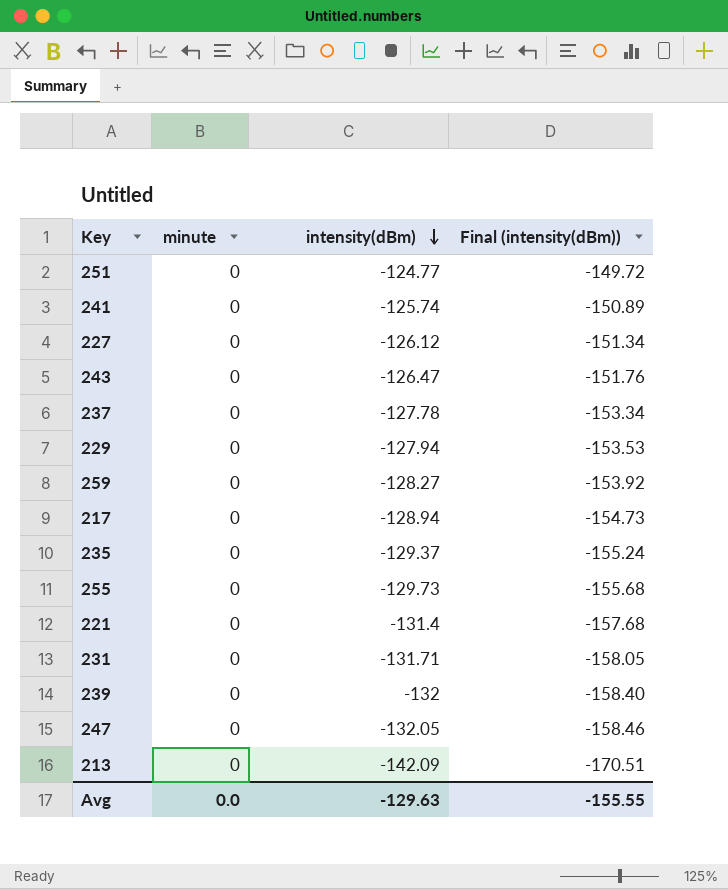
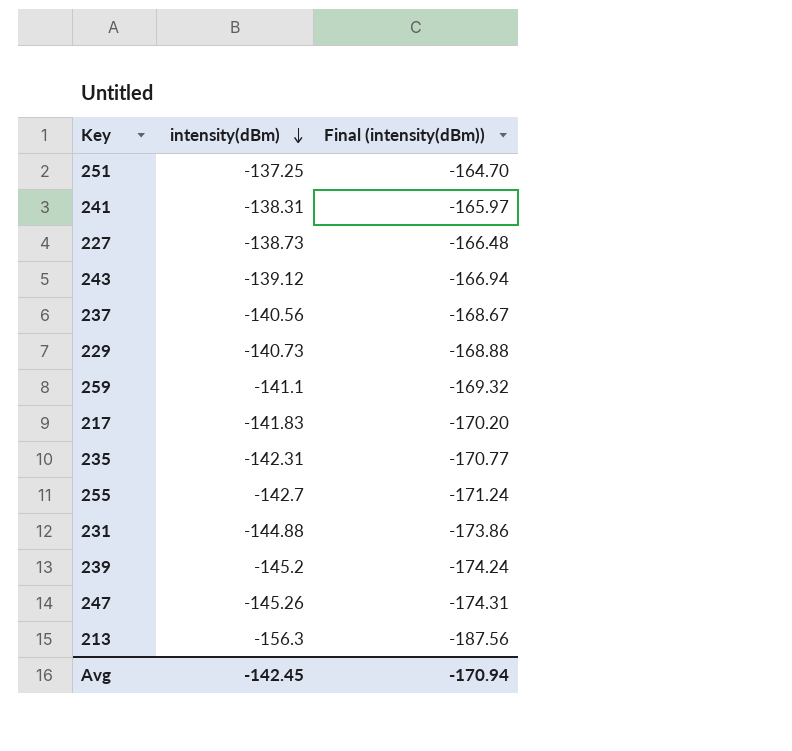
column minute | position: 2 -> none
row 221: 0 | -131.4 | -157.68 -> none
251 | intensity(dBm): -124.77 -> -137.25
251 | Final (intensity(dBm)): -149.72 -> -164.70
241 | intensity(dBm): -125.74 -> -138.31
241 | Final (intensity(dBm)): -150.89 -> -165.97
227 | intensity(dBm): -126.12 -> -138.73
227 | Final (intensity(dBm)): -151.34 -> -166.48
243 | intensity(dBm): -126.47 -> -139.12
243 | Final (intensity(dBm)): -151.76 -> -166.94
237 | intensity(dBm): -127.78 -> -140.56
237 | Final (intensity(dBm)): -153.34 -> -168.67
229 | intensity(dBm): -127.94 -> -140.73
229 | Final (intensity(dBm)): -153.53 -> -168.88
259 | intensity(dBm): -128.27 -> -141.1
259 | Final (intensity(dBm)): -153.92 -> -169.32
217 | intensity(dBm): -128.94 -> -141.83
217 | Final (intensity(dBm)): -154.73 -> -170.20
235 | intensity(dBm): -129.37 -> -142.31
235 | Final (intensity(dBm)): -155.24 -> -170.77
255 | intensity(dBm): -129.73 -> -142.7
255 | Final (intensity(dBm)): -155.68 -> -171.24
231 | intensity(dBm): -131.71 -> -144.88
231 | Final (intensity(dBm)): -158.05 -> -173.86
239 | intensity(dBm): -132 -> -145.2
239 | Final (intensity(dBm)): -158.40 -> -174.24
247 | intensity(dBm): -132.05 -> -145.26
247 | Final (intensity(dBm)): -158.46 -> -174.31
213 | intensity(dBm): -142.09 -> -156.3
213 | Final (intensity(dBm)): -170.51 -> -187.56
Avg | intensity(dBm): -129.63 -> -142.45
Avg | Final (intensity(dBm)): -155.55 -> -170.94

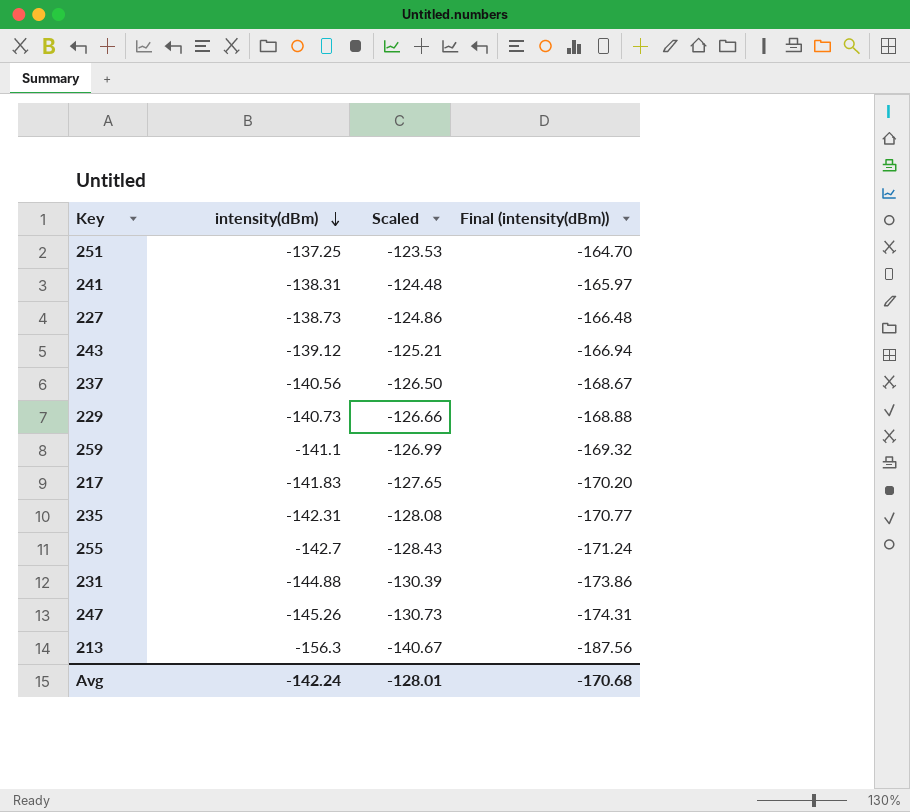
column Scaled | formula: none -> [intensity(dBm)] * 0.9
row 239: -145.2 | -174.24 -> none
Avg | intensity(dBm): -142.45 -> -142.24
Avg | Final (intensity(dBm)): -170.94 -> -170.68

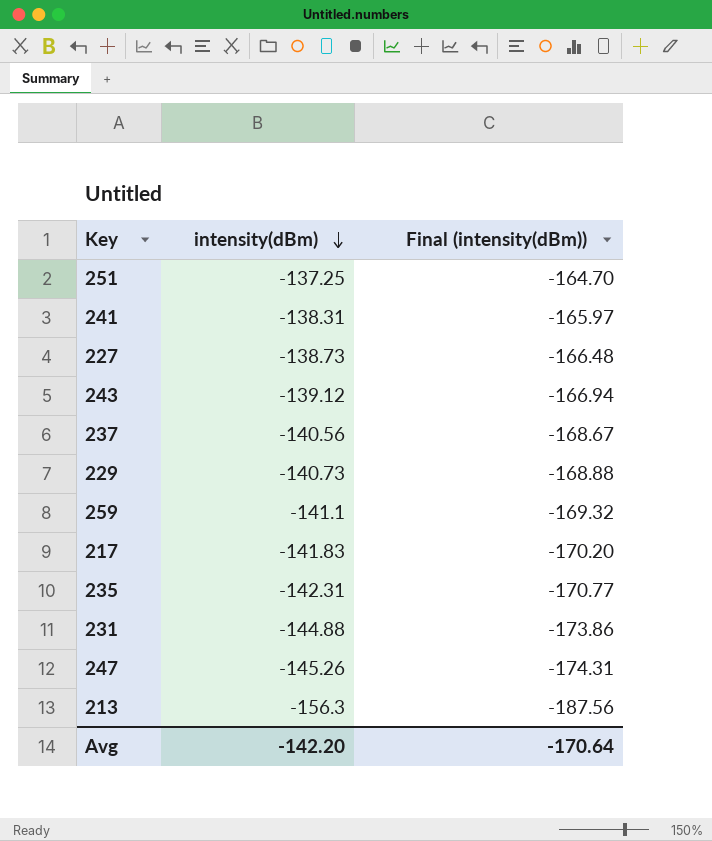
column Scaled | formula: [intensity(dBm)] * 0.9 -> none
row 255: -142.7 | -128.43 | -171.24 -> none
Avg | intensity(dBm): -142.24 -> -142.20
Avg | Final (intensity(dBm)): -170.68 -> -170.64

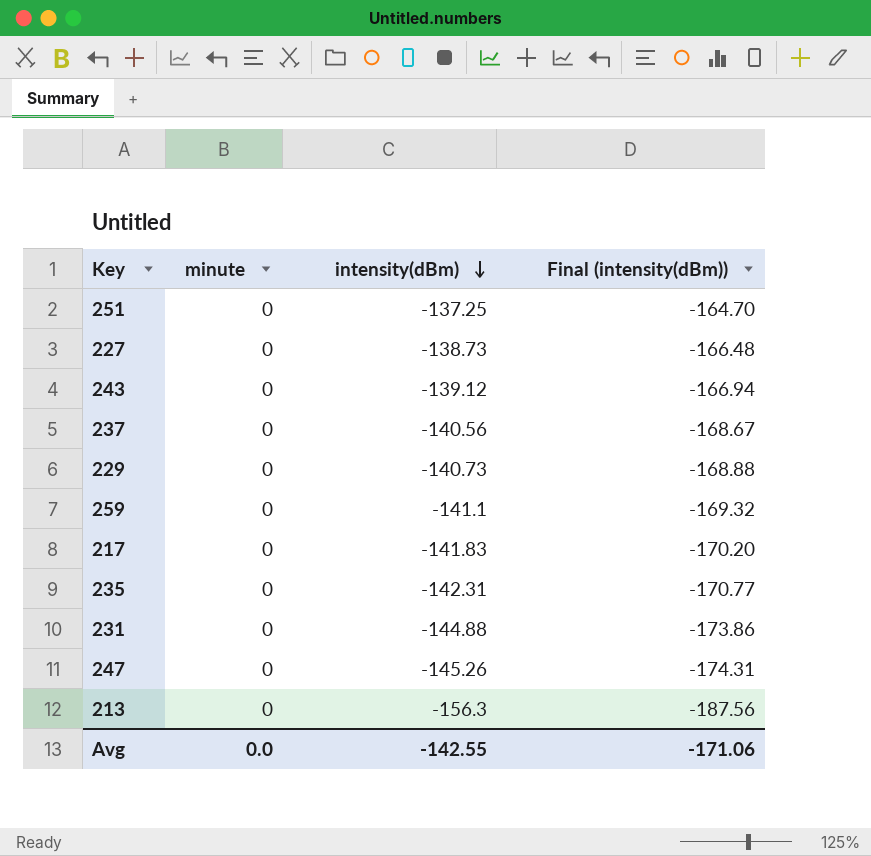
column minute | position: none -> 2
row 241: -138.31 | -165.97 -> none
Avg | intensity(dBm): -142.20 -> -142.55
Avg | Final (intensity(dBm)): -170.64 -> -171.06

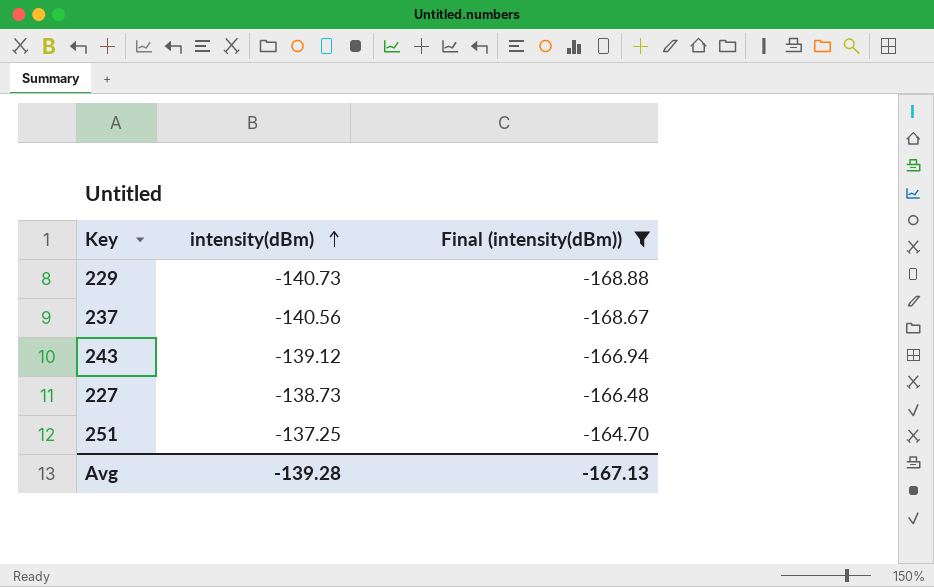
filter: none -> Final (intensity(dBm)) >= -168.88
row order: intensity(dBm) descending -> intensity(dBm) ascending
column minute | position: 2 -> none
Avg | intensity(dBm): -142.55 -> -139.28
Avg | Final (intensity(dBm)): -171.06 -> -167.13

